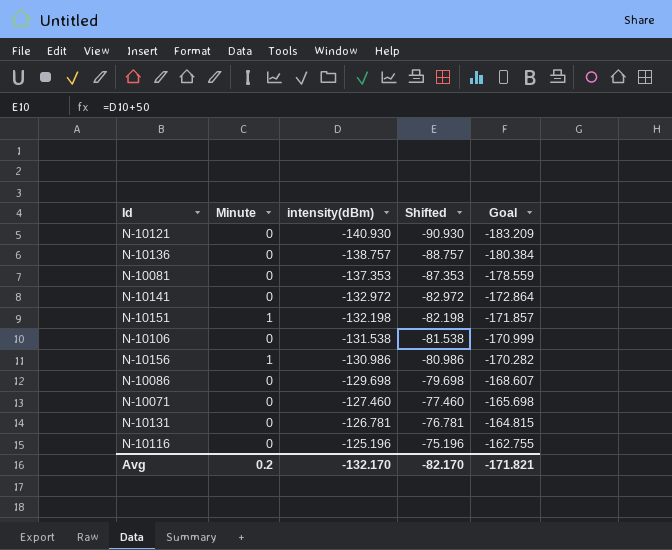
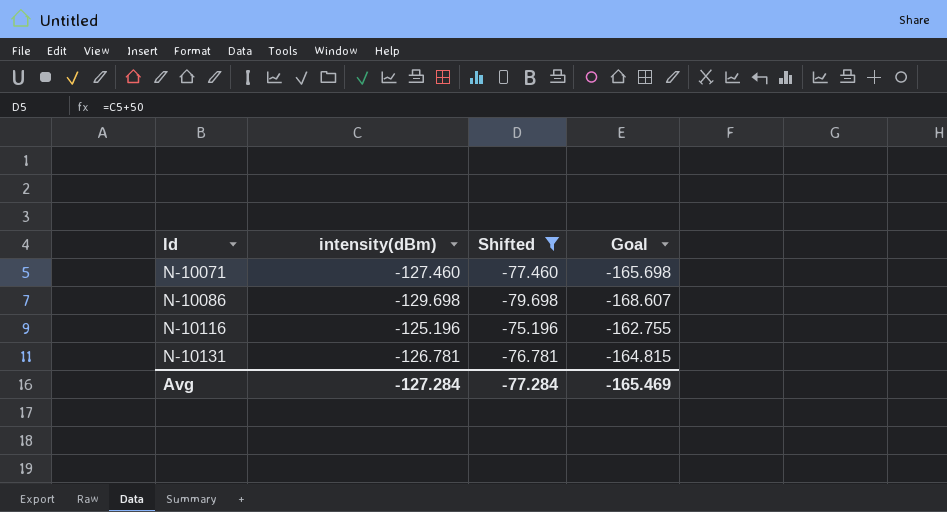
filter: none -> Shifted >= -79.698
row order: intensity(dBm) ascending -> Id ascending
column Minute | position: 2 -> none
Avg | intensity(dBm): -132.170 -> -127.284
Avg | Shifted: -82.170 -> -77.284
Avg | Goal: -171.821 -> -165.469

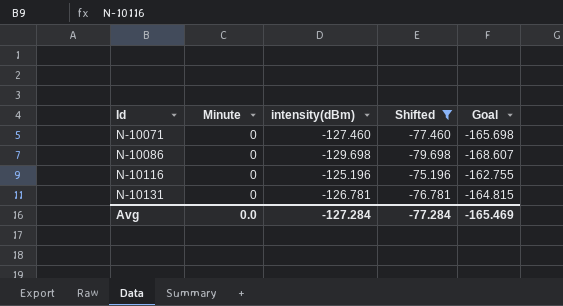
column Minute | position: none -> 2

